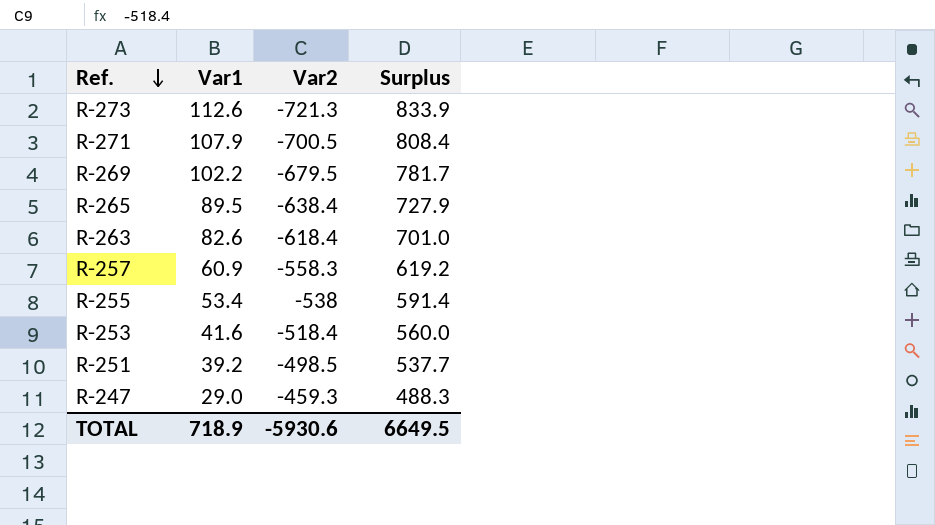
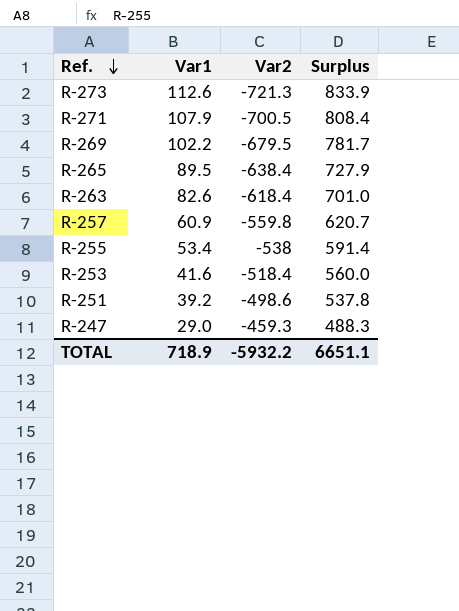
R-257 | Var2: -558.3 -> -559.8
R-257 | Surplus: 619.2 -> 620.7
R-251 | Var2: -498.5 -> -498.6
R-251 | Surplus: 537.7 -> 537.8
TOTAL | Var2: -5930.6 -> -5932.2
TOTAL | Surplus: 6649.5 -> 6651.1

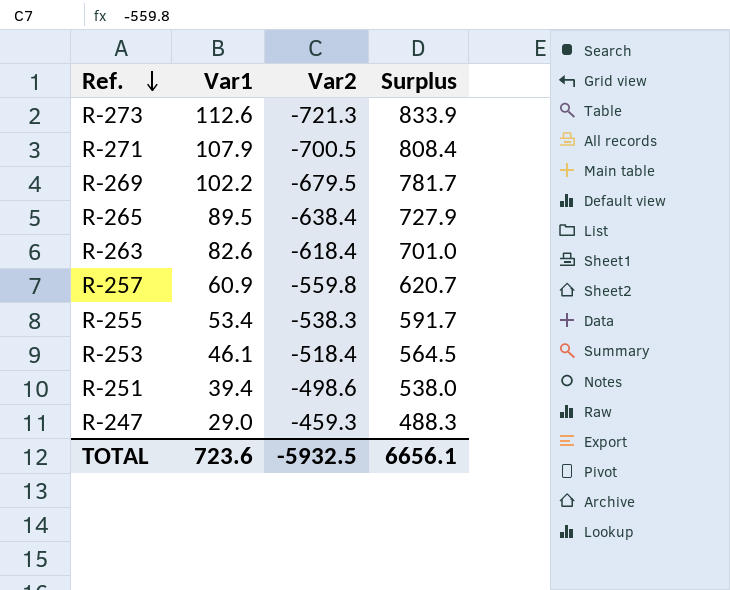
R-255 | Var2: -538 -> -538.3
R-255 | Surplus: 591.4 -> 591.7
R-253 | Var1: 41.6 -> 46.1
R-253 | Surplus: 560.0 -> 564.5
R-251 | Var1: 39.2 -> 39.4
R-251 | Surplus: 537.8 -> 538.0
TOTAL | Var1: 718.9 -> 723.6
TOTAL | Var2: -5932.2 -> -5932.5
TOTAL | Surplus: 6651.1 -> 6656.1

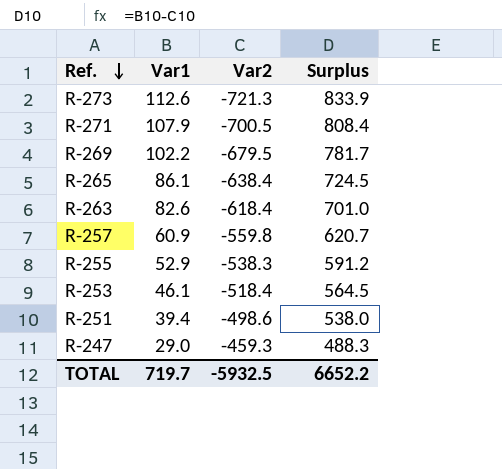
R-265 | Var1: 89.5 -> 86.1
R-265 | Surplus: 727.9 -> 724.5
R-255 | Var1: 53.4 -> 52.9
R-255 | Surplus: 591.7 -> 591.2
TOTAL | Var1: 723.6 -> 719.7
TOTAL | Surplus: 6656.1 -> 6652.2

